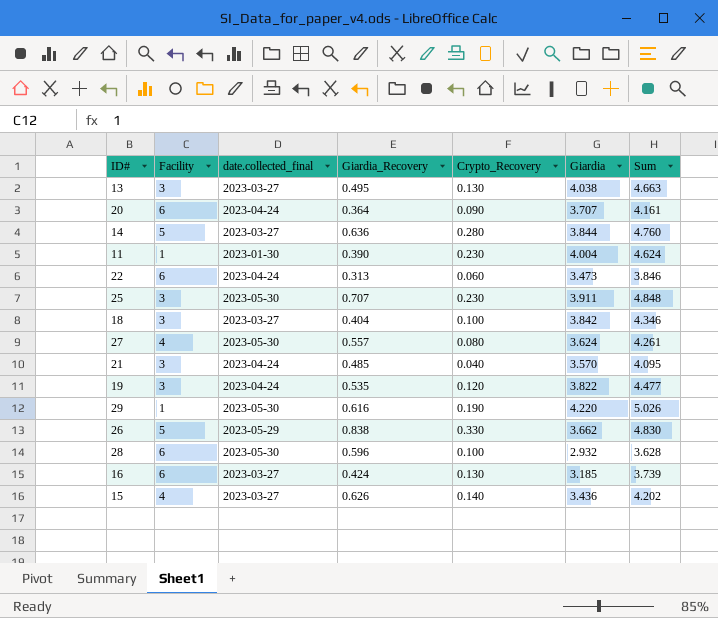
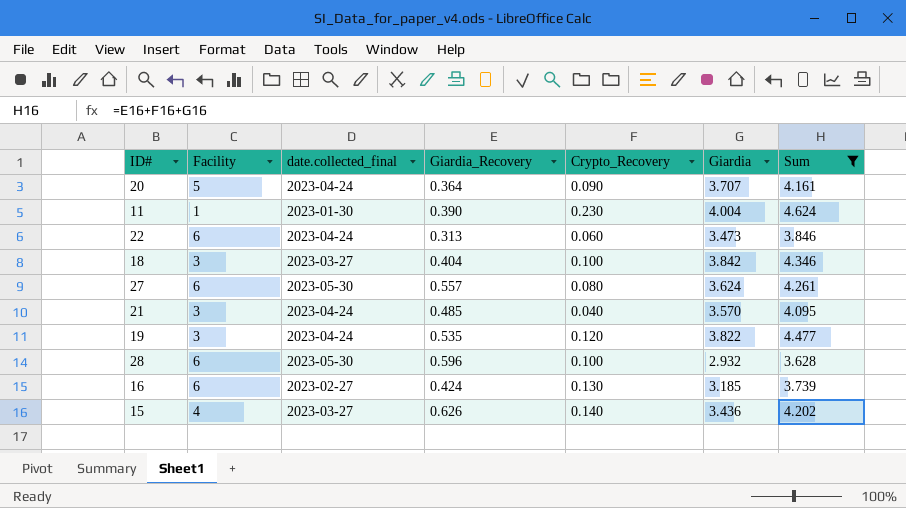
filter: none -> Sum <= 4.624
20 | Facility: 6 -> 5
27 | Facility: 4 -> 6
16 | date.collected_final: 2023-03-27 -> 2023-02-27

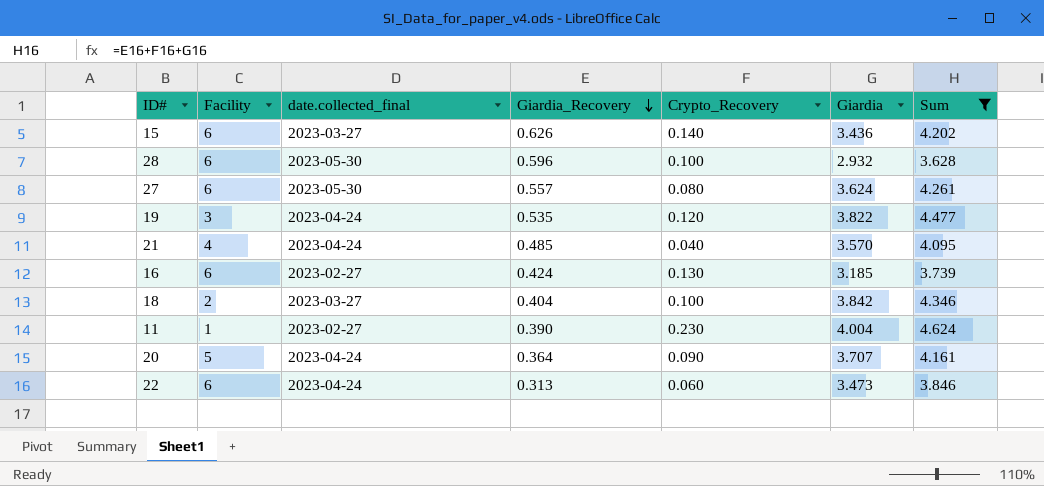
row order: none -> Giardia_Recovery descending
15 | Facility: 4 -> 6
21 | Facility: 3 -> 4
18 | Facility: 3 -> 2
11 | date.collected_final: 2023-01-30 -> 2023-02-27

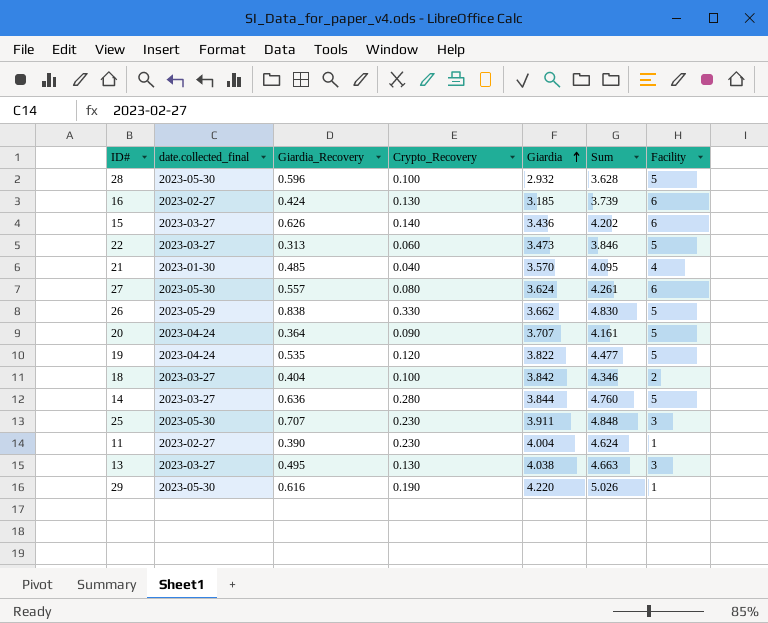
filter: Sum <= 4.624 -> none
row order: Giardia_Recovery descending -> Giardia ascending
column Facility | position: 2 -> 7
28 | Facility: 6 -> 5
22 | date.collected_final: 2023-04-24 -> 2023-03-27
22 | Facility: 6 -> 5
21 | date.collected_final: 2023-04-24 -> 2023-01-30
19 | Facility: 3 -> 5

